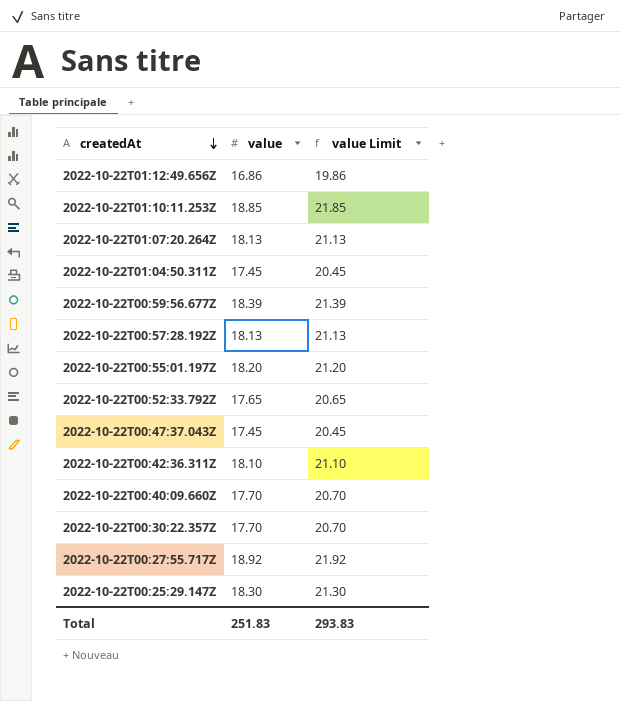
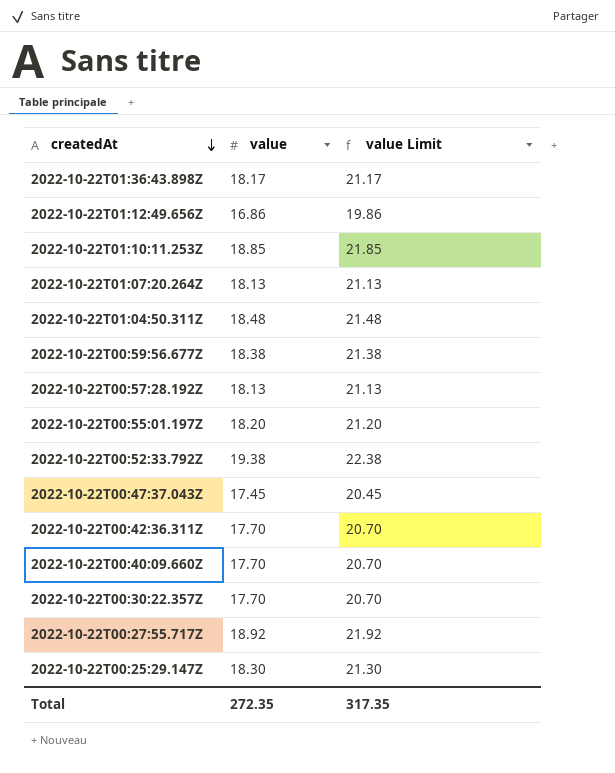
row 2022-10-22T01:36:43.898Z: none -> 18.17 | 21.17
2022-10-22T01:04:50.311Z | value: 17.45 -> 18.48
2022-10-22T01:04:50.311Z | value Limit: 20.45 -> 21.48
2022-10-22T00:59:56.677Z | value: 18.39 -> 18.38
2022-10-22T00:59:56.677Z | value Limit: 21.39 -> 21.38
2022-10-22T00:52:33.792Z | value: 17.65 -> 19.38
2022-10-22T00:52:33.792Z | value Limit: 20.65 -> 22.38
2022-10-22T00:42:36.311Z | value: 18.10 -> 17.70
2022-10-22T00:42:36.311Z | value Limit: 21.10 -> 20.70
Total | value: 251.83 -> 272.35
Total | value Limit: 293.83 -> 317.35

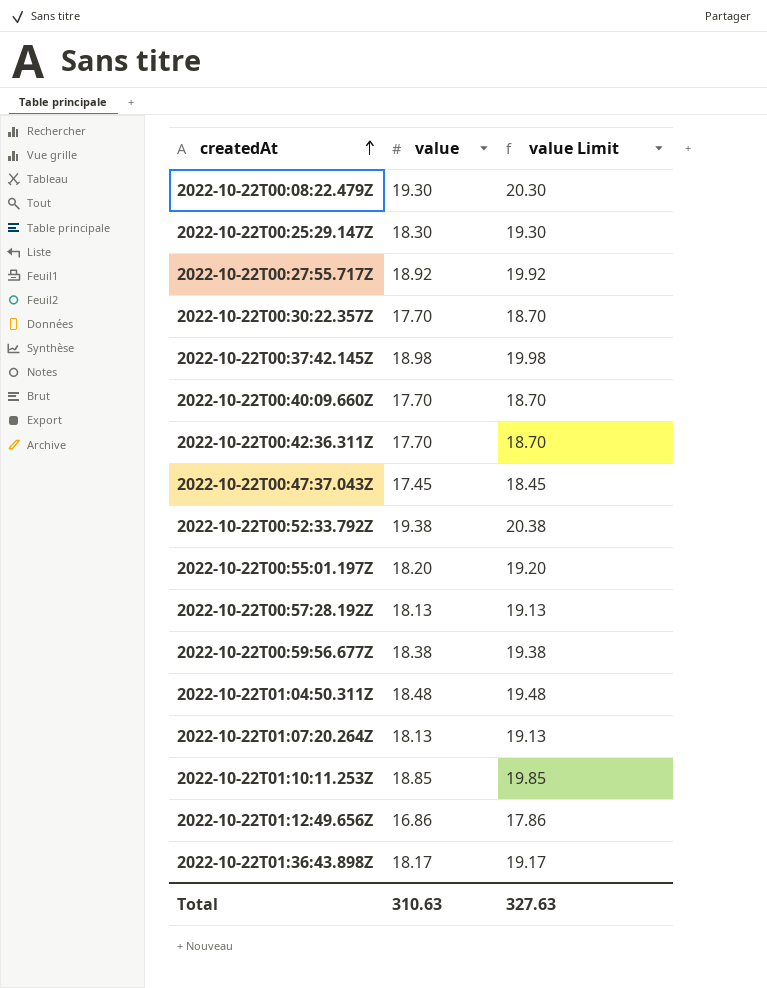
row order: createdAt descending -> createdAt ascending
column value Limit | formula: [value] + 3 -> [value] + 1
row 2022-10-22T00:08:22.479Z: none -> 19.30 | 20.30
row 2022-10-22T00:37:42.145Z: none -> 18.98 | 19.98
Total | value: 272.35 -> 310.63
Total | value Limit: 317.35 -> 327.63

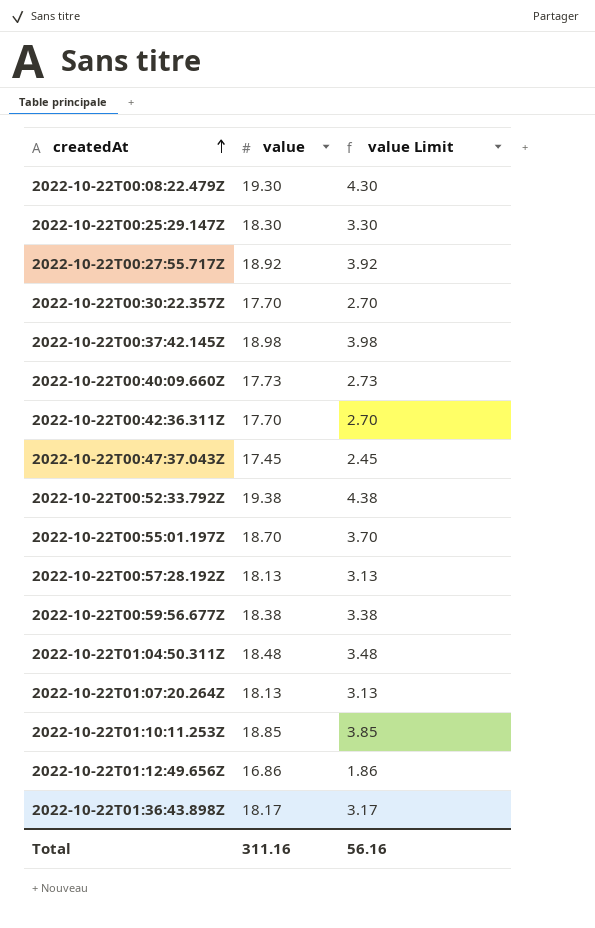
column value Limit | formula: [value] + 1 -> [value] - 15
2022-10-22T00:40:09.660Z | value: 17.70 -> 17.73
2022-10-22T00:55:01.197Z | value: 18.20 -> 18.70
Total | value: 310.63 -> 311.16
Total | value Limit: 327.63 -> 56.16

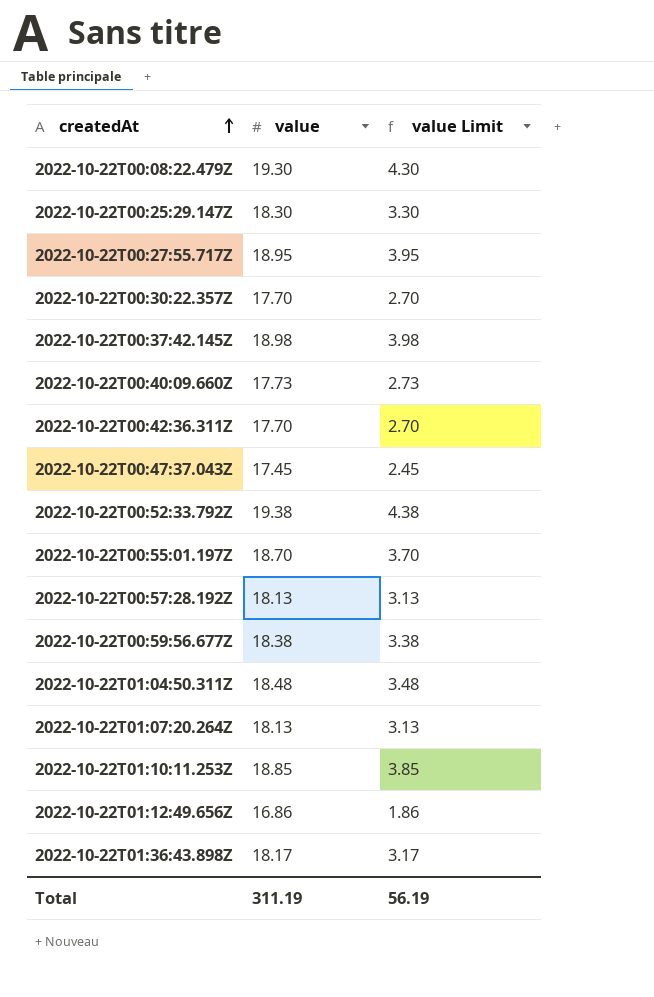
2022-10-22T00:27:55.717Z | value: 18.92 -> 18.95
2022-10-22T00:27:55.717Z | value Limit: 3.92 -> 3.95
Total | value: 311.16 -> 311.19
Total | value Limit: 56.16 -> 56.19

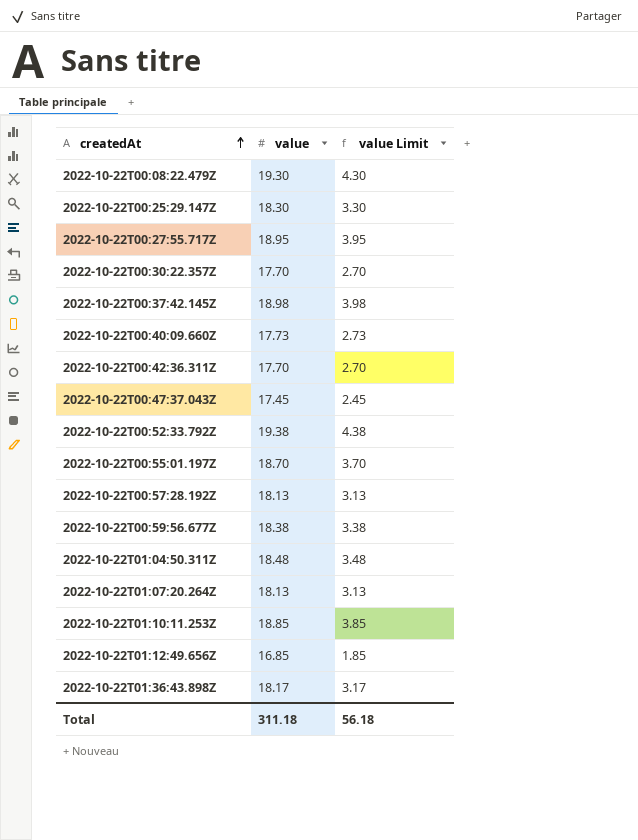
2022-10-22T01:12:49.656Z | value: 16.86 -> 16.85
2022-10-22T01:12:49.656Z | value Limit: 1.86 -> 1.85
Total | value: 311.19 -> 311.18
Total | value Limit: 56.19 -> 56.18

